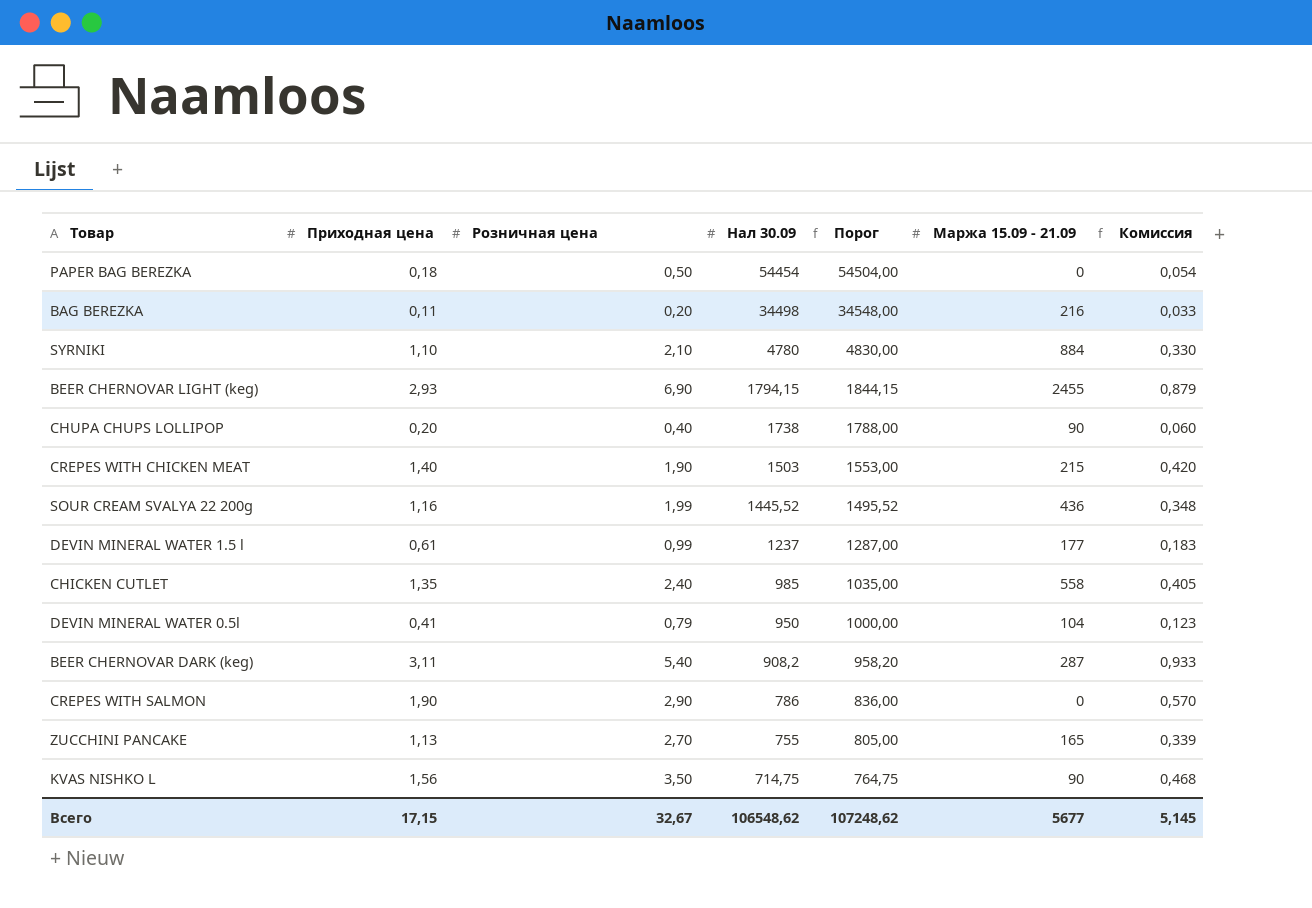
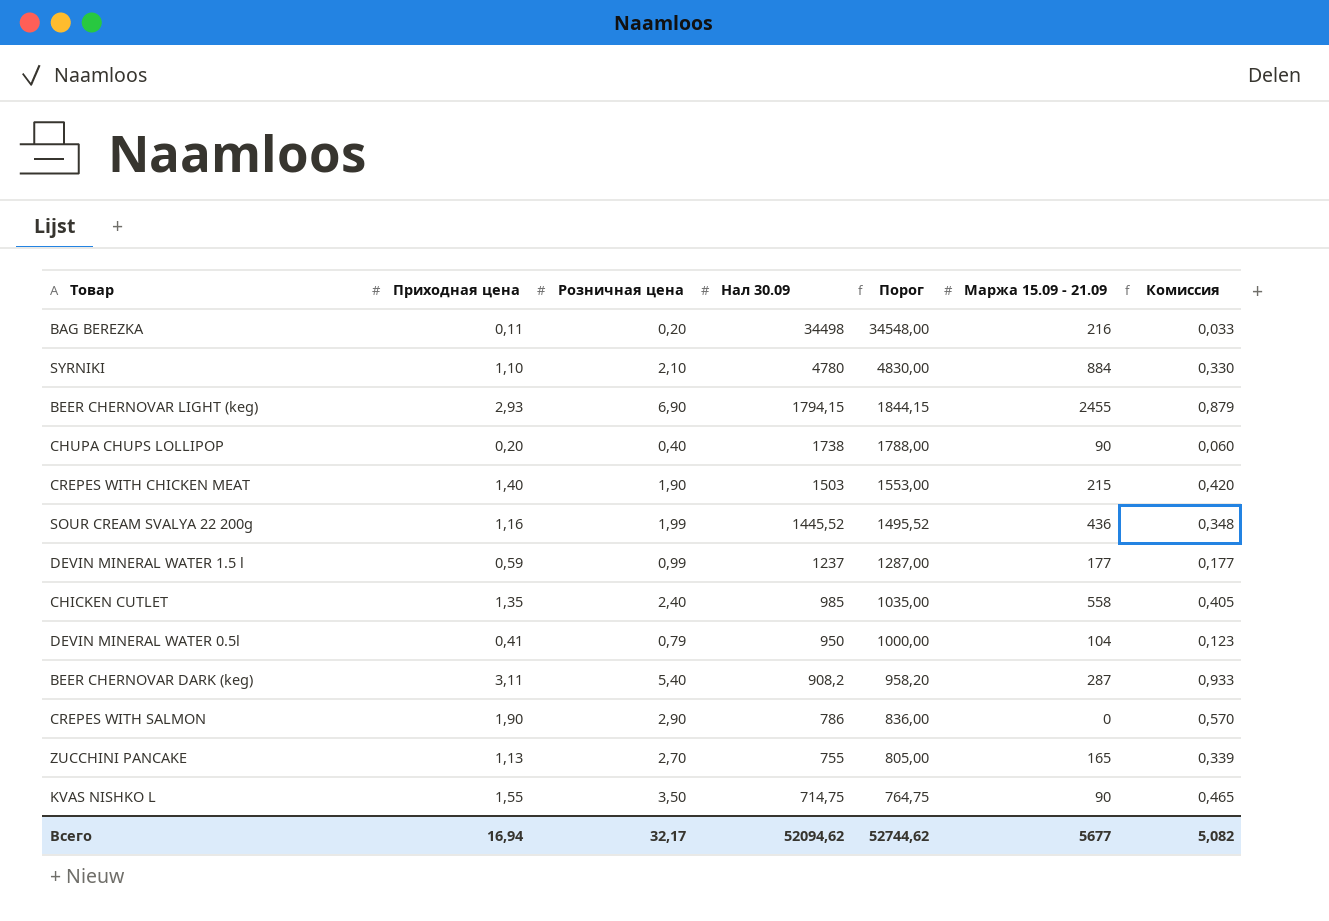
row PAPER BAG BEREZKA: 0,18 | 0,50 | 54454 | 54504,00 | 0 | 0,054 -> none
DEVIN MINERAL WATER 1.5 l | Приходная цена: 0,61 -> 0,59
DEVIN MINERAL WATER 1.5 l | Комиссия: 0,183 -> 0,177
KVAS NISHKO L | Приходная цена: 1,56 -> 1,55
KVAS NISHKO L | Комиссия: 0,468 -> 0,465
Всего | Приходная цена: 17,15 -> 16,94
Всего | Розничная цена: 32,67 -> 32,17
Всего | Нал 30.09: 106548,62 -> 52094,62
Всего | Порог: 107248,62 -> 52744,62
Всего | Комиссия: 5,145 -> 5,082

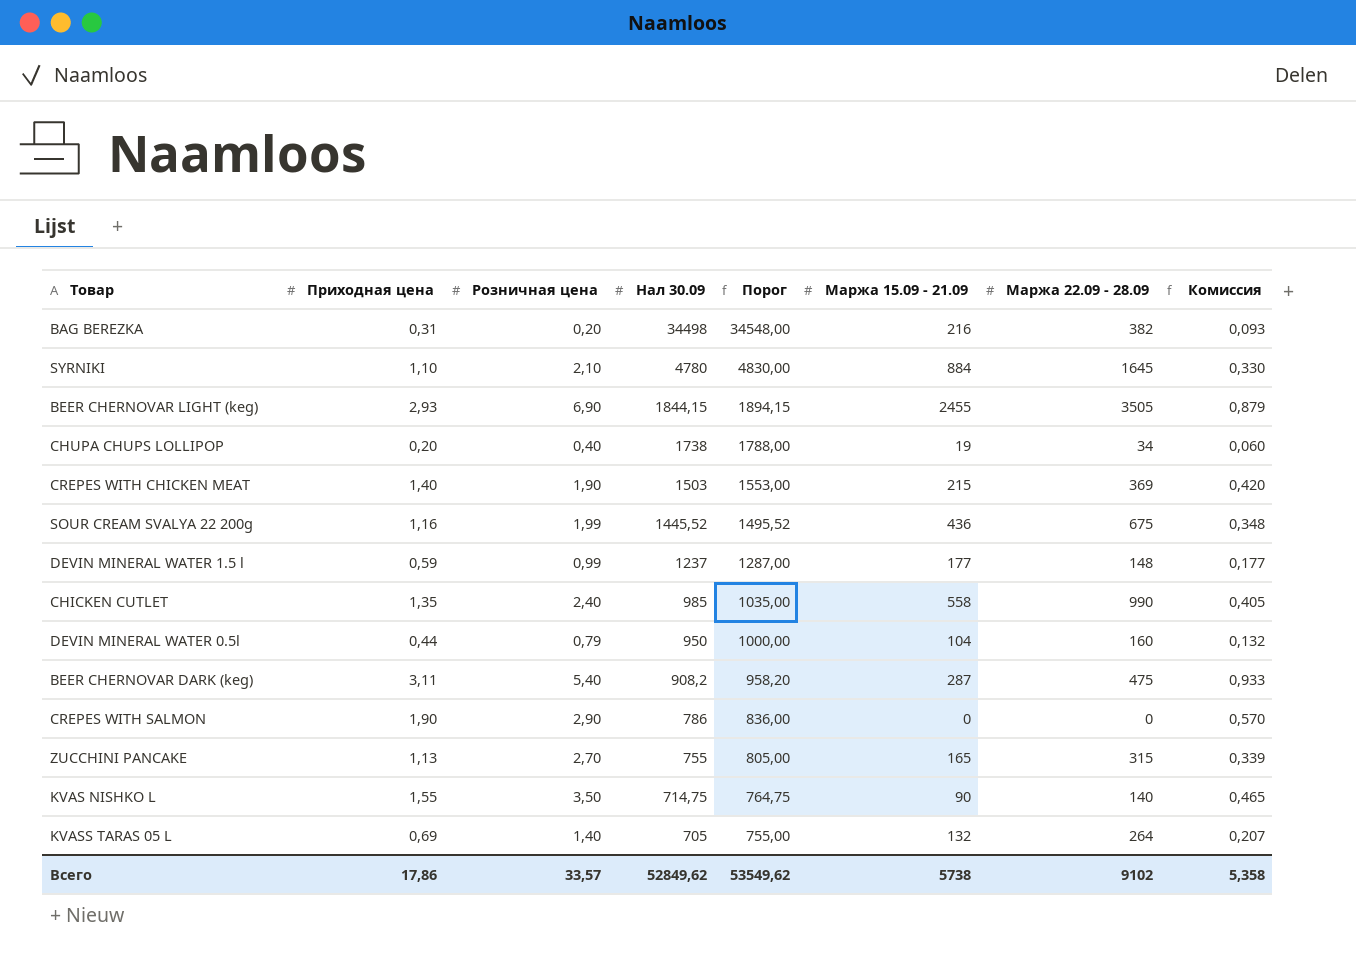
column Маржа 22.09 - 28.09 | position: none -> 7
BAG BEREZKA | Приходная цена: 0,11 -> 0,31
BAG BEREZKA | Комиссия: 0,033 -> 0,093
BEER CHERNOVAR LIGHT (keg) | Нал 30.09: 1794,15 -> 1844,15
BEER CHERNOVAR LIGHT (keg) | Порог: 1844,15 -> 1894,15
CHUPA CHUPS LOLLIPOP | Маржа 15.09 - 21.09: 90 -> 19
DEVIN MINERAL WATER 0.5l | Приходная цена: 0,41 -> 0,44
DEVIN MINERAL WATER 0.5l | Комиссия: 0,123 -> 0,132
row KVASS TARAS 05 L: none -> 0,69 | 1,40 | 705 | 755,00 | 132 | 264 | 0,207
Всего | Приходная цена: 16,94 -> 17,86
Всего | Розничная цена: 32,17 -> 33,57
Всего | Нал 30.09: 52094,62 -> 52849,62
Всего | Порог: 52744,62 -> 53549,62
Всего | Маржа 15.09 - 21.09: 5677 -> 5738
Всего | Комиссия: 5,082 -> 5,358

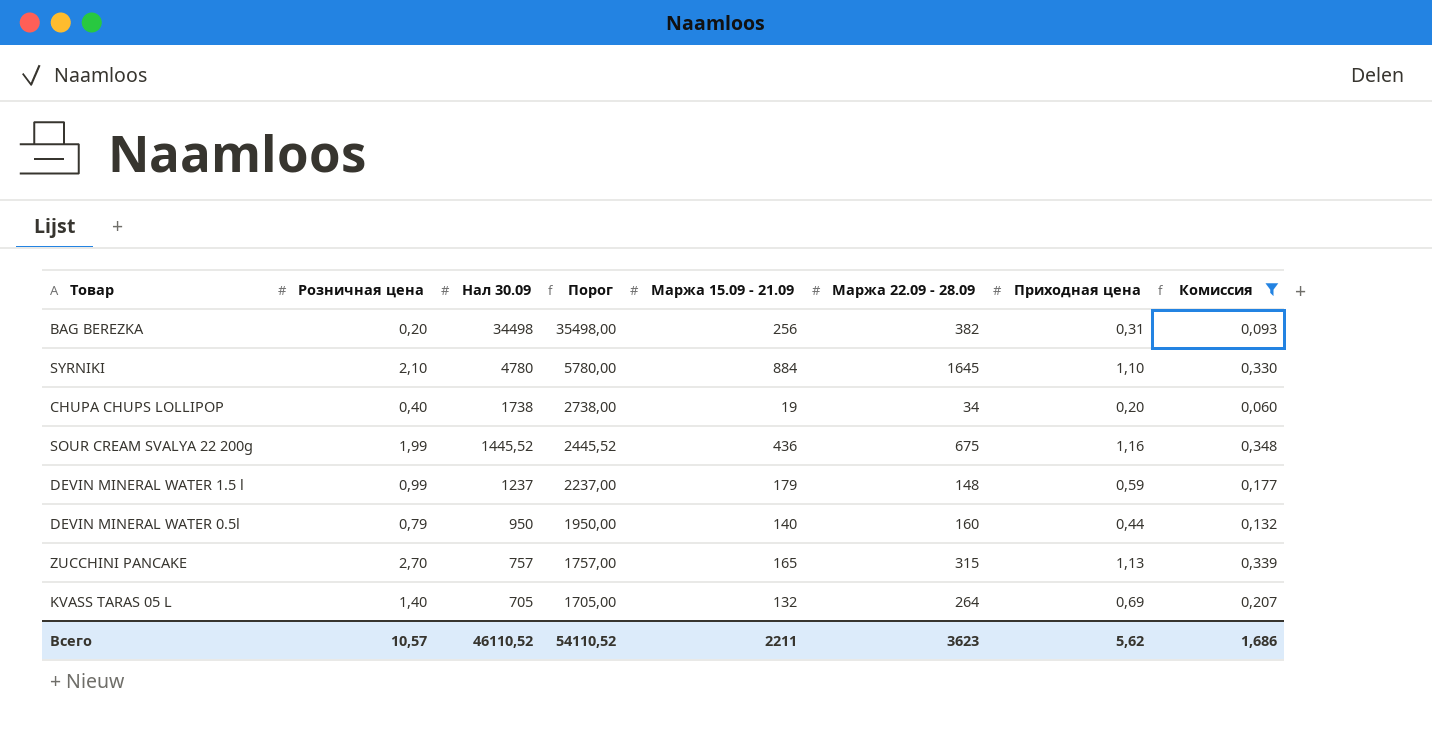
filter: none -> Комиссия <= 0,348
column Порог | formula: [Нал 30.09] + 50 -> [Нал 30.09] + 1000
column Приходная цена | position: 2 -> 7
BAG BEREZKA | Маржа 15.09 - 21.09: 216 -> 256
DEVIN MINERAL WATER 1.5 l | Маржа 15.09 - 21.09: 177 -> 179
DEVIN MINERAL WATER 0.5l | Маржа 15.09 - 21.09: 104 -> 140
ZUCCHINI PANCAKE | Нал 30.09: 755 -> 757
Всего | Розничная цена: 33,57 -> 10,57
Всего | Нал 30.09: 52849,62 -> 46110,52
Всего | Порог: 53549,62 -> 54110,52
Всего | Маржа 15.09 - 21.09: 5738 -> 2211
Всего | Маржа 22.09 - 28.09: 9102 -> 3623
Всего | Приходная цена: 17,86 -> 5,62
Всего | Комиссия: 5,358 -> 1,686

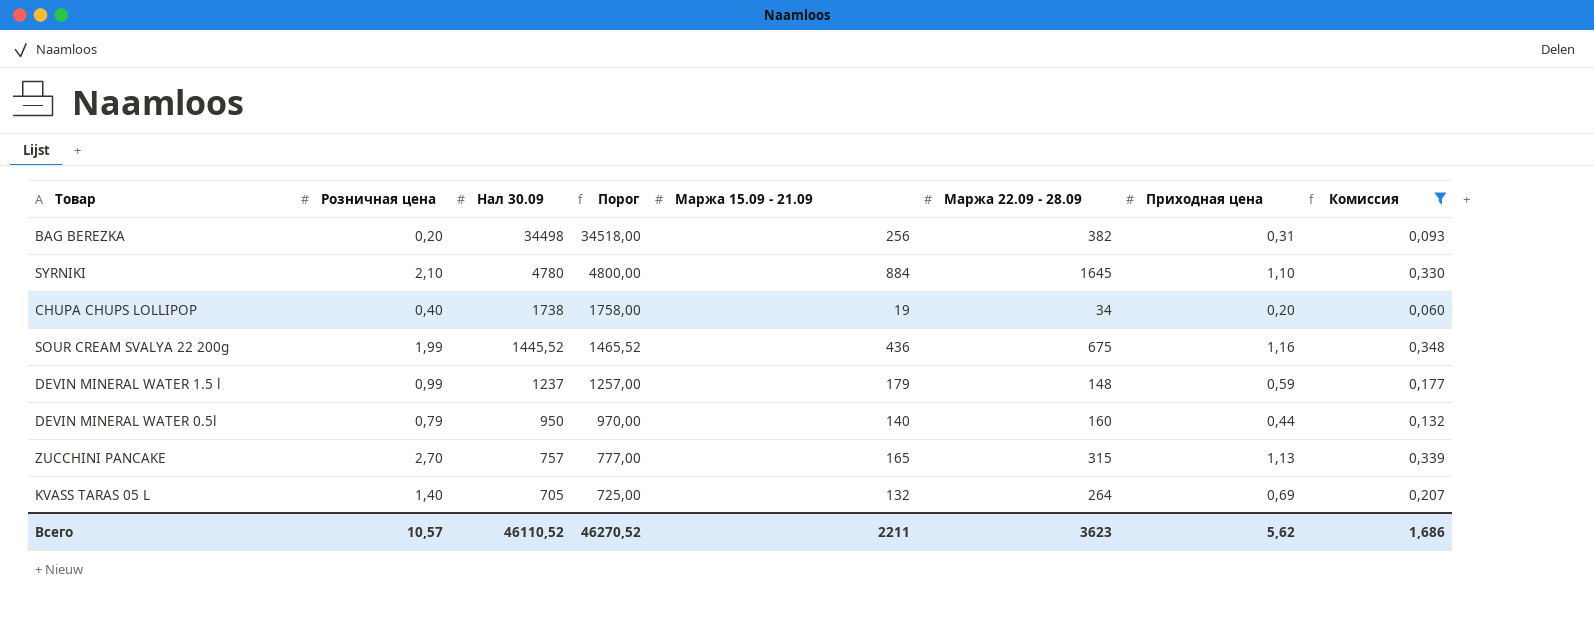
column Порог | formula: [Нал 30.09] + 1000 -> [Нал 30.09] + 20
Всего | Порог: 54110,52 -> 46270,52

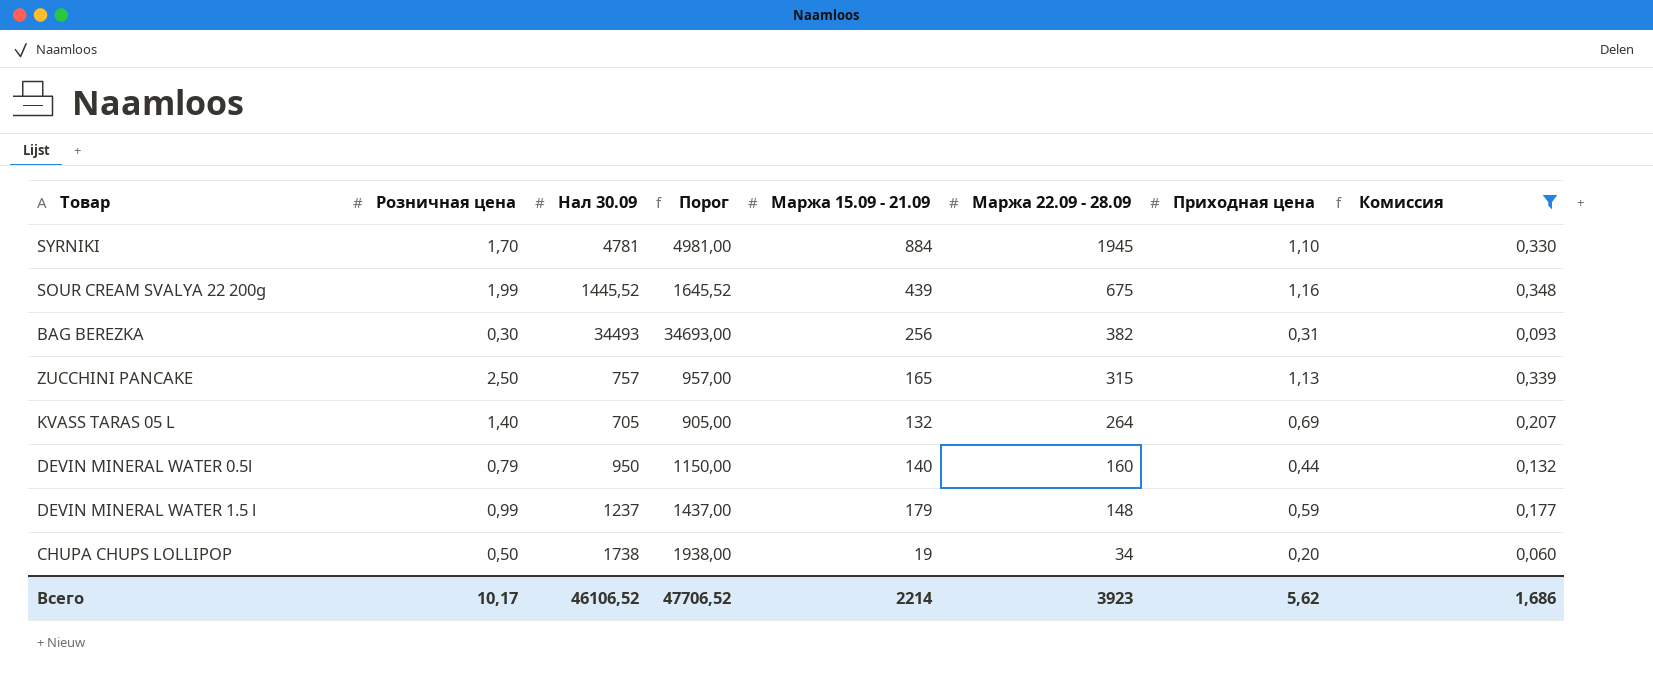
row order: Нал 30.09 descending -> Маржа 22.09 - 28.09 descending
column Порог | formula: [Нал 30.09] + 20 -> [Нал 30.09] + 200
SYRNIKI | Розничная цена: 2,10 -> 1,70
SYRNIKI | Нал 30.09: 4780 -> 4781
SYRNIKI | Маржа 22.09 - 28.09: 1645 -> 1945
SOUR CREAM SVALYA 22 200g | Маржа 15.09 - 21.09: 436 -> 439
BAG BEREZKA | Розничная цена: 0,20 -> 0,30
BAG BEREZKA | Нал 30.09: 34498 -> 34493
ZUCCHINI PANCAKE | Розничная цена: 2,70 -> 2,50
CHUPA CHUPS LOLLIPOP | Розничная цена: 0,40 -> 0,50
Всего | Розничная цена: 10,57 -> 10,17
Всего | Нал 30.09: 46110,52 -> 46106,52
Всего | Порог: 46270,52 -> 47706,52
Всего | Маржа 15.09 - 21.09: 2211 -> 2214
Всего | Маржа 22.09 - 28.09: 3623 -> 3923

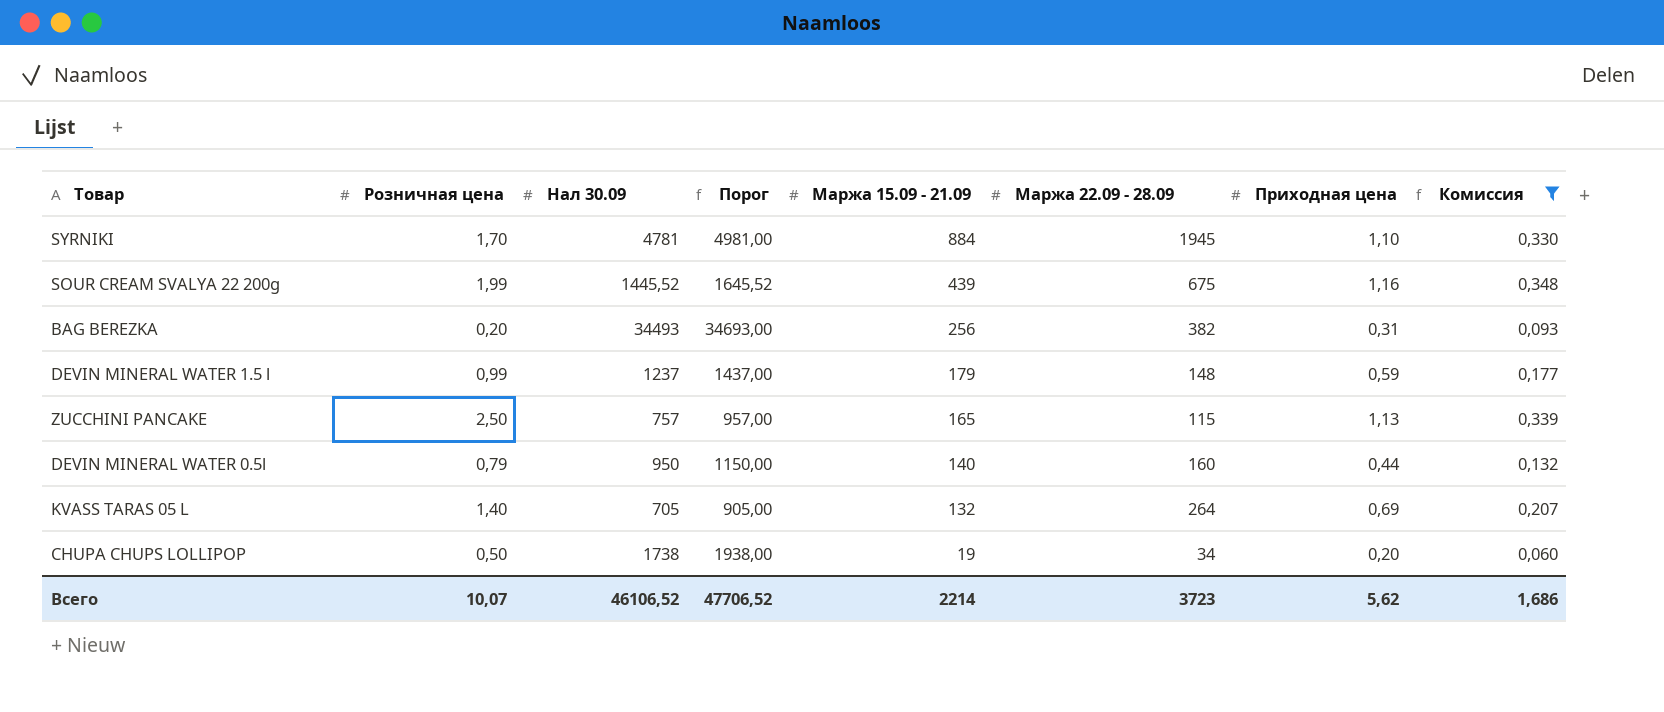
row order: Маржа 22.09 - 28.09 descending -> Маржа 15.09 - 21.09 descending
BAG BEREZKA | Розничная цена: 0,30 -> 0,20
ZUCCHINI PANCAKE | Маржа 22.09 - 28.09: 315 -> 115
Всего | Розничная цена: 10,17 -> 10,07
Всего | Маржа 22.09 - 28.09: 3923 -> 3723

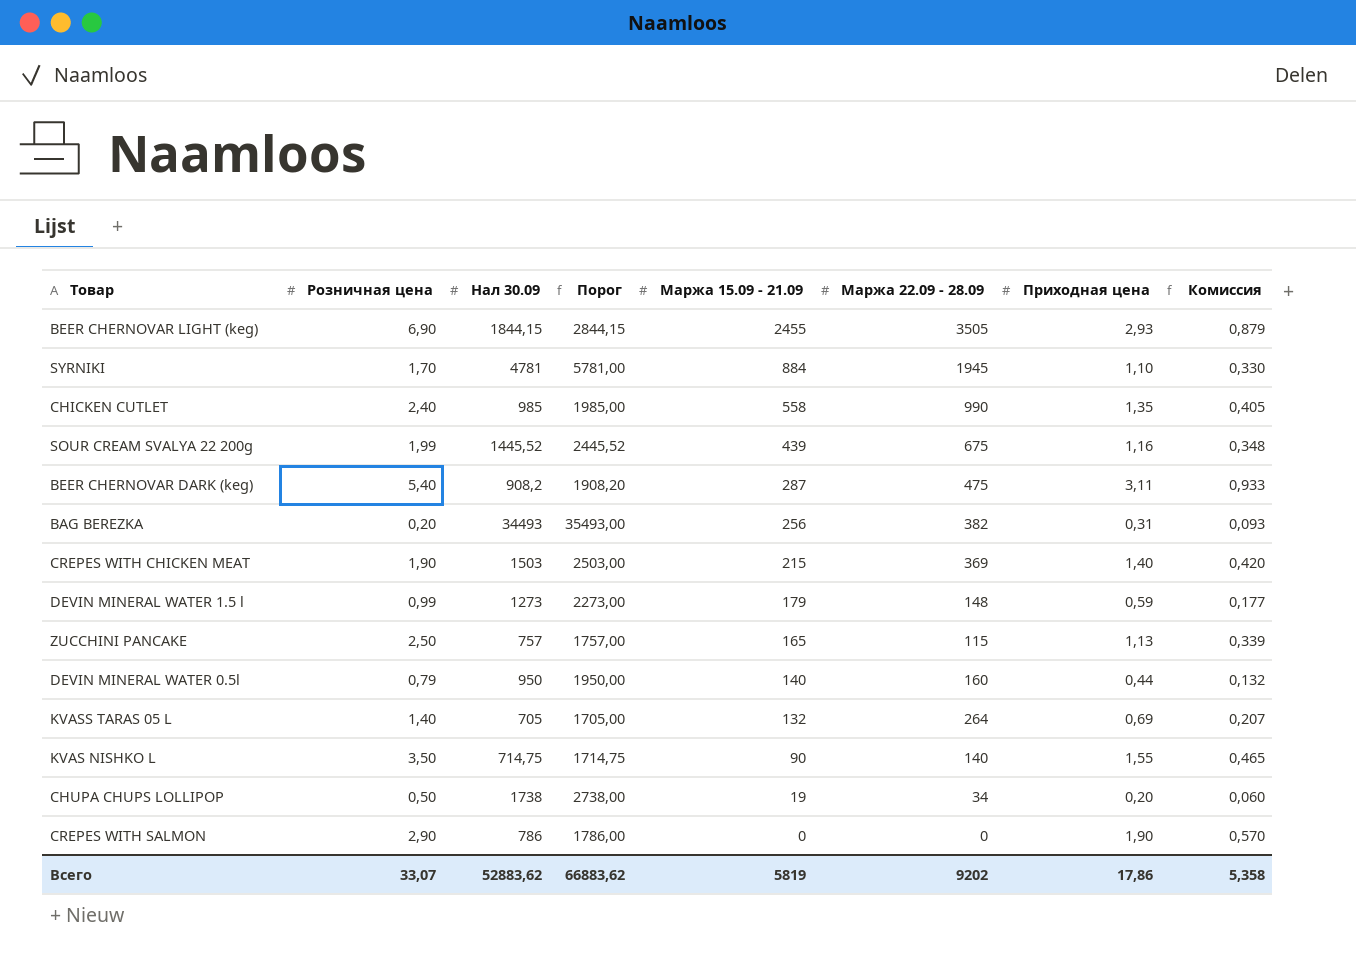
filter: Комиссия <= 0,348 -> none
column Порог | formula: [Нал 30.09] + 200 -> [Нал 30.09] + 1000
DEVIN MINERAL WATER 1.5 l | Нал 30.09: 1237 -> 1273
Всего | Розничная цена: 10,07 -> 33,07
Всего | Нал 30.09: 46106,52 -> 52883,62
Всего | Порог: 47706,52 -> 66883,62
Всего | Маржа 15.09 - 21.09: 2214 -> 5819
Всего | Маржа 22.09 - 28.09: 3723 -> 9202
Всего | Приходная цена: 5,62 -> 17,86
Всего | Комиссия: 1,686 -> 5,358

